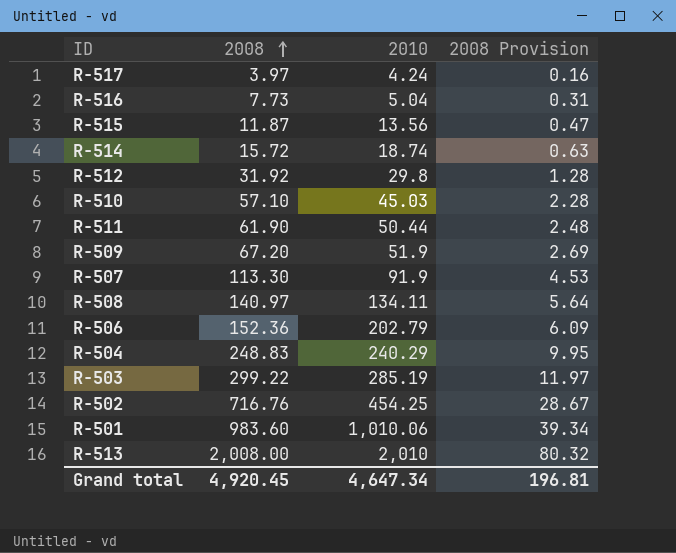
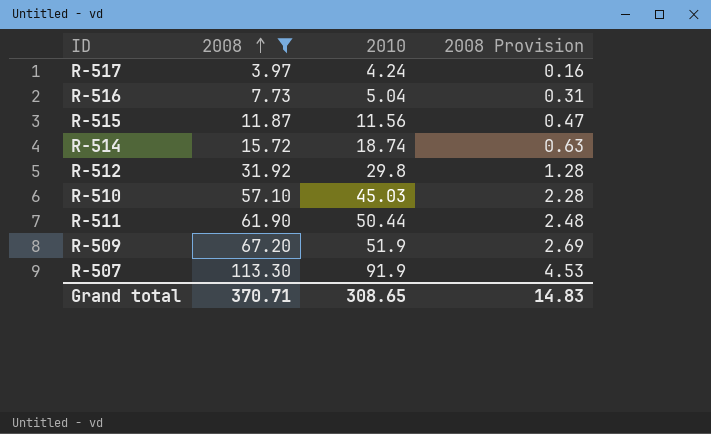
filter: none -> 2008 <= 113.30
R-515 | 2010: 13.56 -> 11.56
Grand total | 2008: 4,920.45 -> 370.71
Grand total | 2010: 4,647.34 -> 308.65
Grand total | 2008 Provision: 196.81 -> 14.83

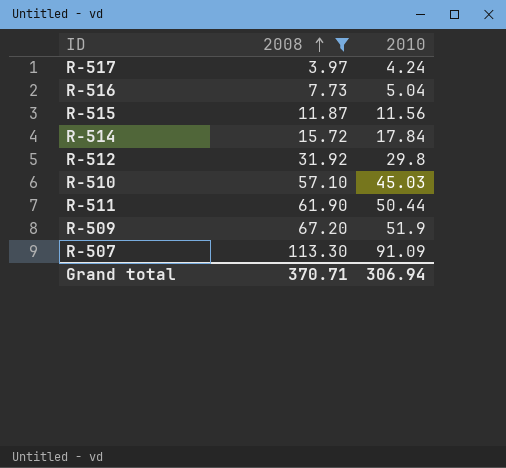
column 2008 Provision | formula: [2008] * 0.04 -> none
R-514 | 2010: 18.74 -> 17.84
R-507 | 2010: 91.9 -> 91.09
Grand total | 2010: 308.65 -> 306.94

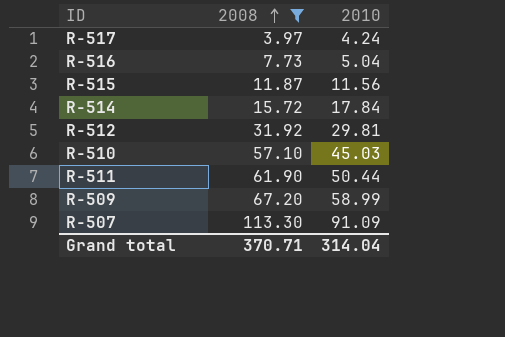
R-512 | 2010: 29.8 -> 29.81
R-509 | 2010: 51.9 -> 58.99
Grand total | 2010: 306.94 -> 314.04

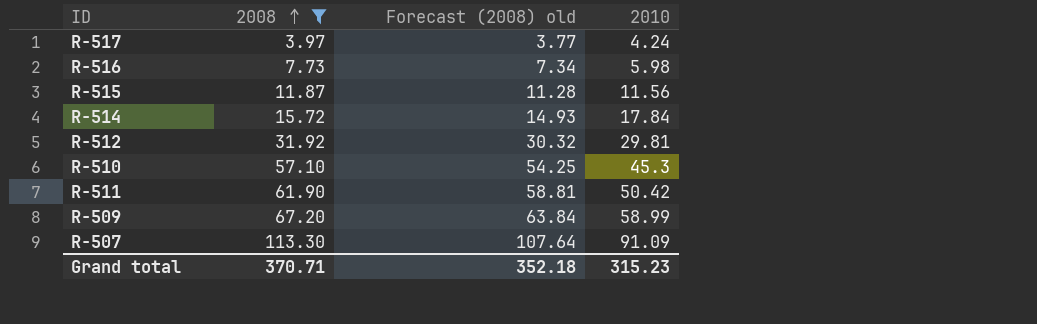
column Forecast (2008) old | formula: none -> [2008] * 0.95
R-516 | 2010: 5.04 -> 5.98
R-510 | 2010: 45.03 -> 45.3
R-511 | 2010: 50.44 -> 50.42
Grand total | 2010: 314.04 -> 315.23

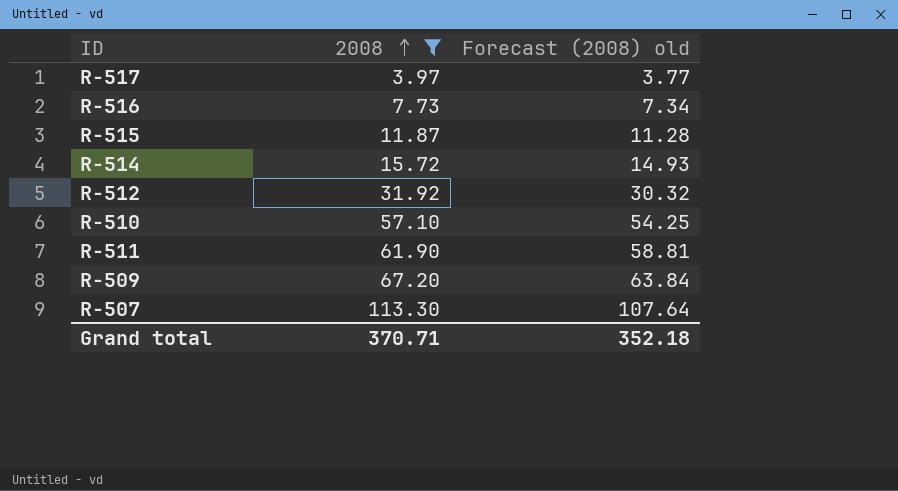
column 2010 | position: 4 -> none

